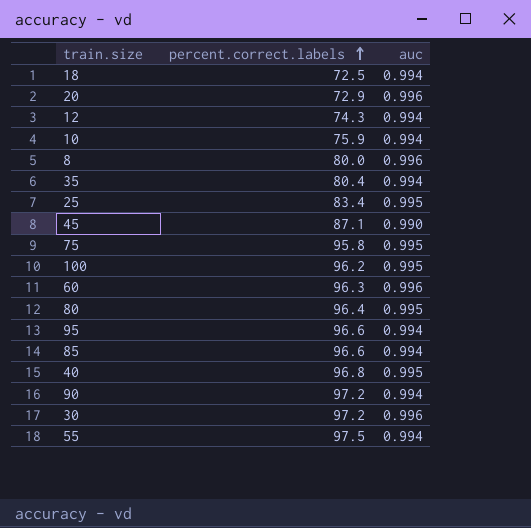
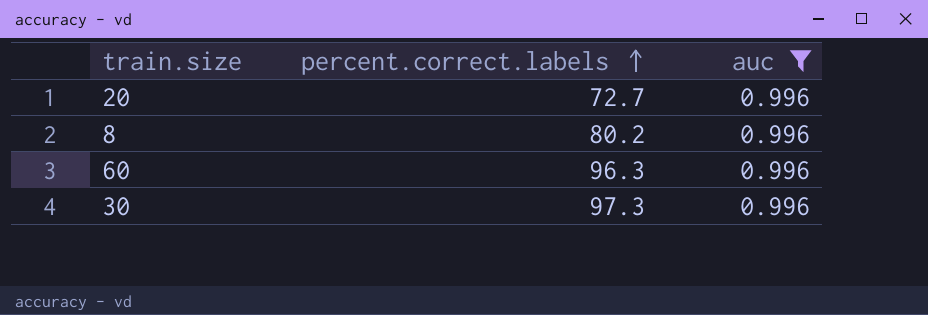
filter: none -> auc = 0.996
20 | percent.correct.labels: 72.9 -> 72.7
8 | percent.correct.labels: 80.0 -> 80.2
30 | percent.correct.labels: 97.2 -> 97.3

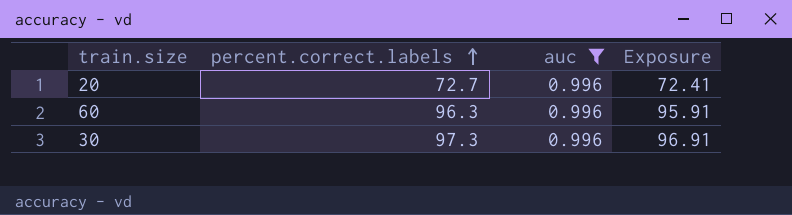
column Exposure | formula: none -> [percent.correct.labels] * [auc]
row 8: 80.2 | 0.996 -> none

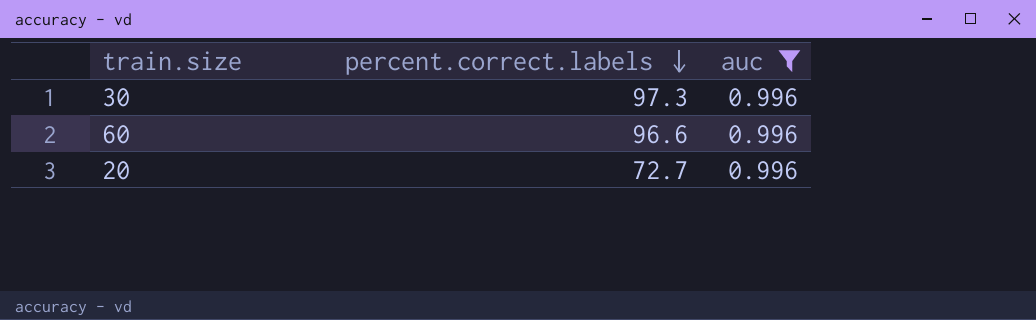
row order: percent.correct.labels ascending -> percent.correct.labels descending
column Exposure | formula: [percent.correct.labels] * [auc] -> none
60 | percent.correct.labels: 96.3 -> 96.6

